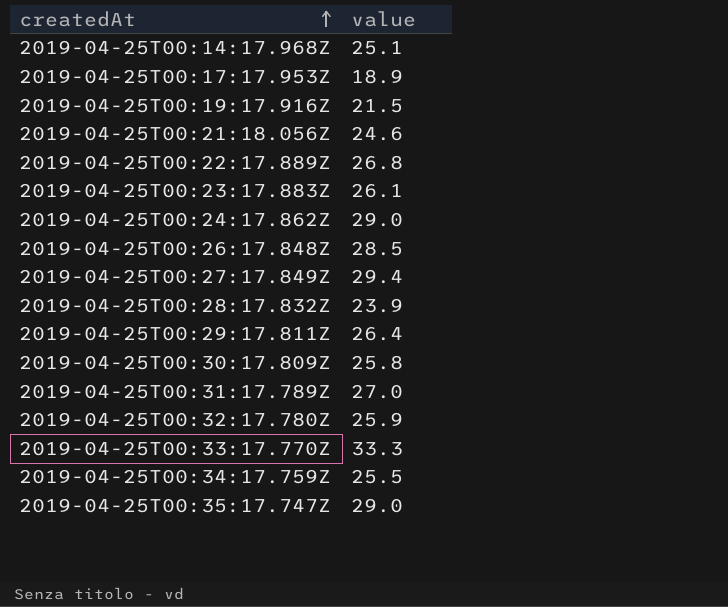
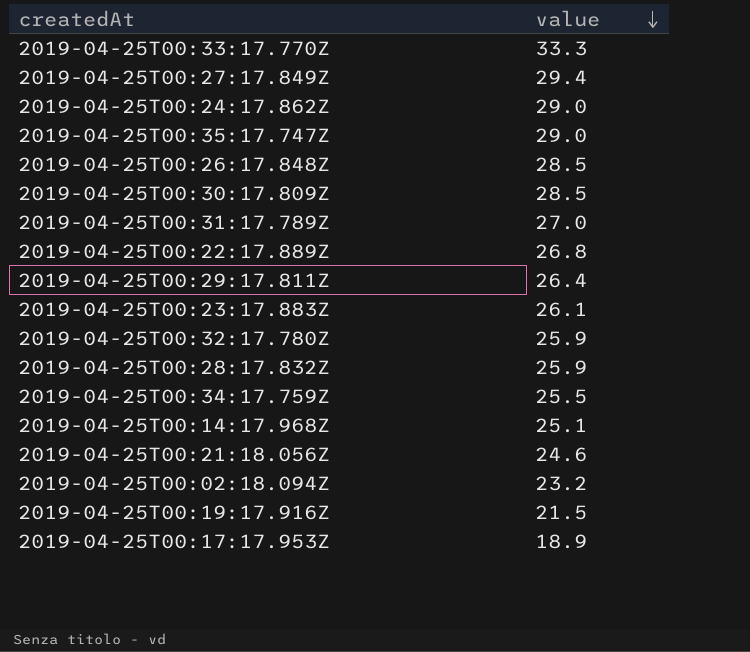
row order: createdAt ascending -> value descending
2019-04-25T00:30:17.809Z | value: 25.8 -> 28.5
2019-04-25T00:28:17.832Z | value: 23.9 -> 25.9
row 2019-04-25T00:02:18.094Z: none -> 23.2

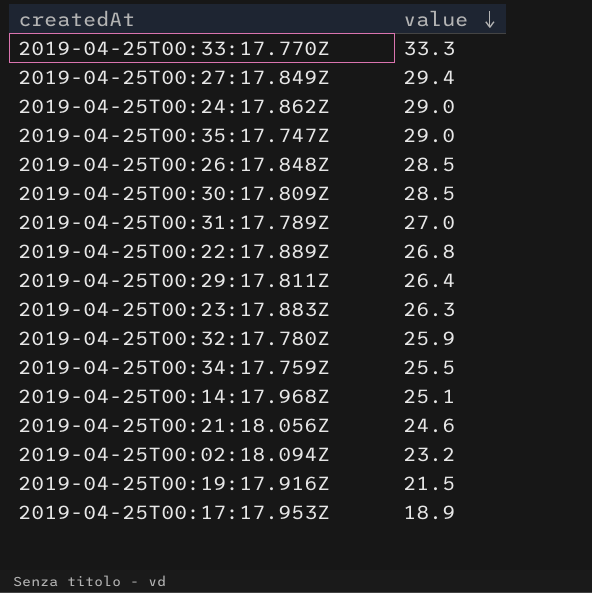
row 2019-04-25T00:28:17.832Z: 25.9 -> none
2019-04-25T00:23:17.883Z | value: 26.1 -> 26.3

